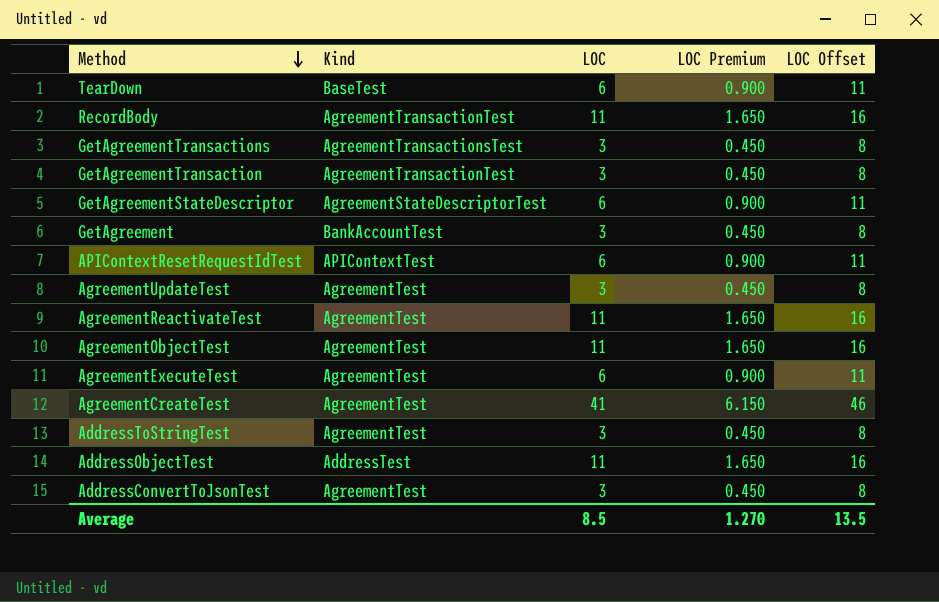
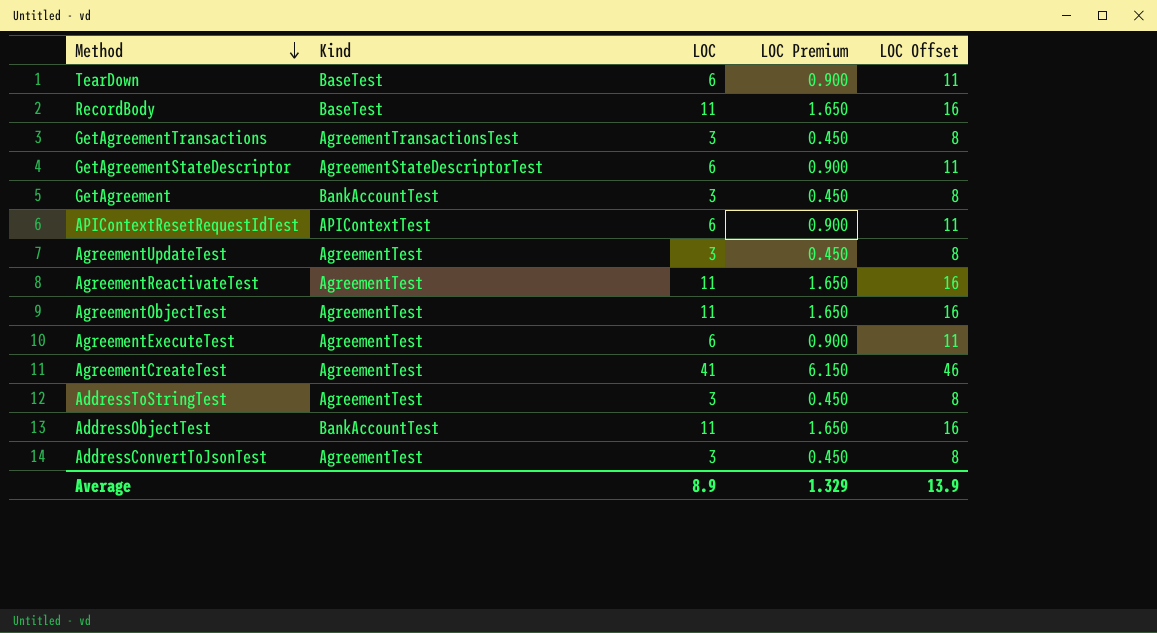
row GetAgreementTransaction: AgreementTransactionTest | 3 | 0.450 | 8 -> none
RecordBody | Kind: AgreementTransactionTest -> BaseTest
AddressObjectTest | Kind: AddressTest -> BankAccountTest
Average | LOC: 8.5 -> 8.9
Average | LOC Premium: 1.270 -> 1.329
Average | LOC Offset: 13.5 -> 13.9

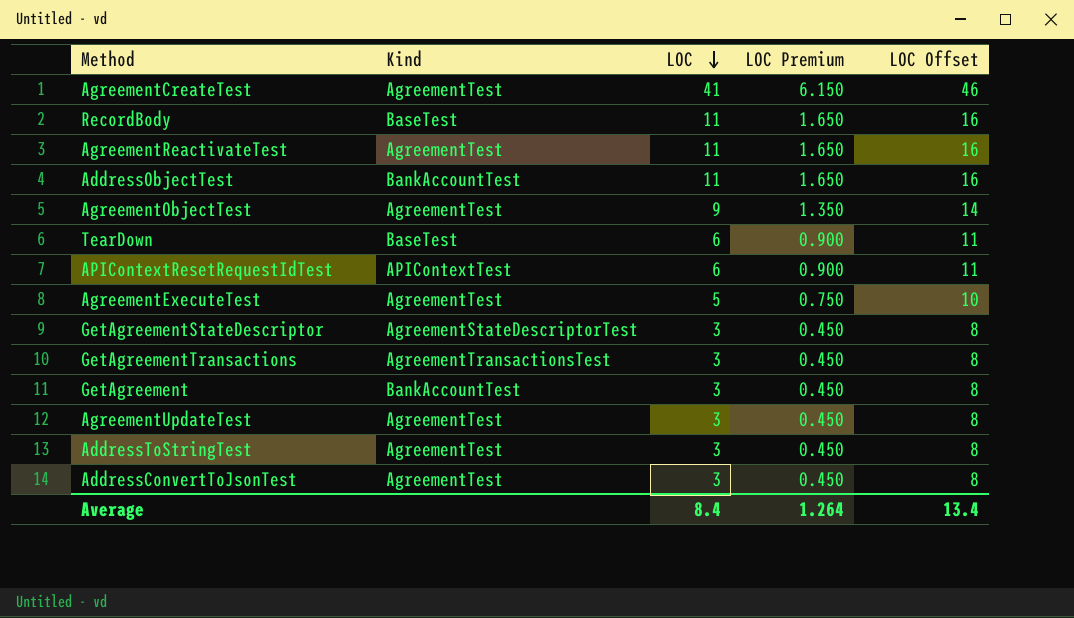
row order: Method descending -> LOC descending
AgreementObjectTest | LOC: 11 -> 9
AgreementObjectTest | LOC Premium: 1.650 -> 1.350
AgreementObjectTest | LOC Offset: 16 -> 14
AgreementExecuteTest | LOC: 6 -> 5
AgreementExecuteTest | LOC Premium: 0.900 -> 0.750
AgreementExecuteTest | LOC Offset: 11 -> 10
GetAgreementStateDescriptor | LOC: 6 -> 3
GetAgreementStateDescriptor | LOC Premium: 0.900 -> 0.450
GetAgreementStateDescriptor | LOC Offset: 11 -> 8
Average | LOC: 8.9 -> 8.4
Average | LOC Premium: 1.329 -> 1.264
Average | LOC Offset: 13.9 -> 13.4

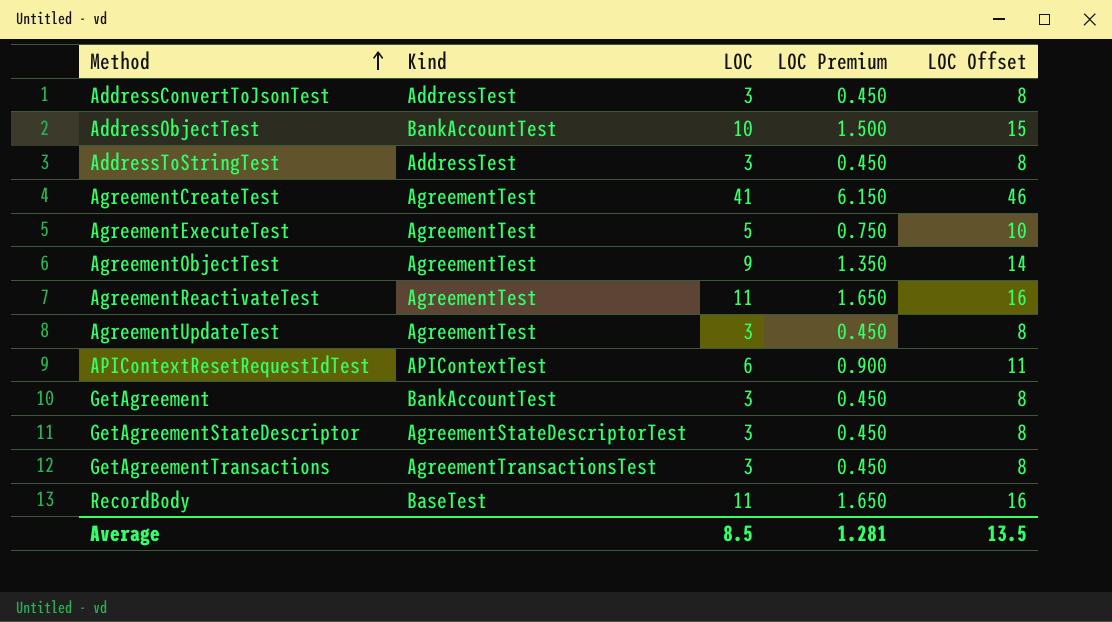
row order: LOC descending -> Method ascending
row TearDown: BaseTest | 6 | 0.900 | 11 -> none
AddressConvertToJsonTest | Kind: AgreementTest -> AddressTest
AddressObjectTest | LOC: 11 -> 10
AddressObjectTest | LOC Premium: 1.650 -> 1.500
AddressObjectTest | LOC Offset: 16 -> 15
AddressToStringTest | Kind: AgreementTest -> AddressTest
Average | LOC: 8.4 -> 8.5
Average | LOC Premium: 1.264 -> 1.281
Average | LOC Offset: 13.4 -> 13.5

